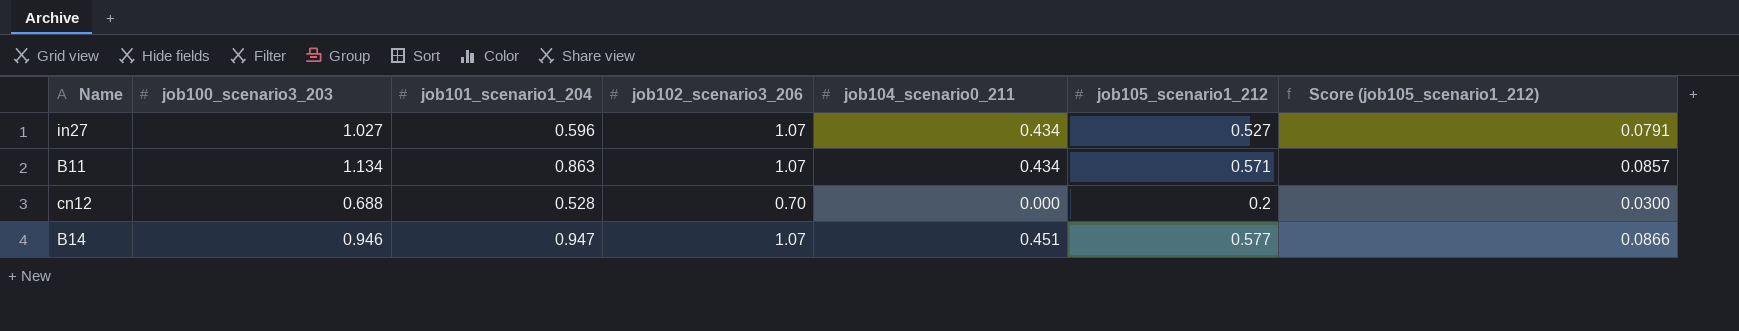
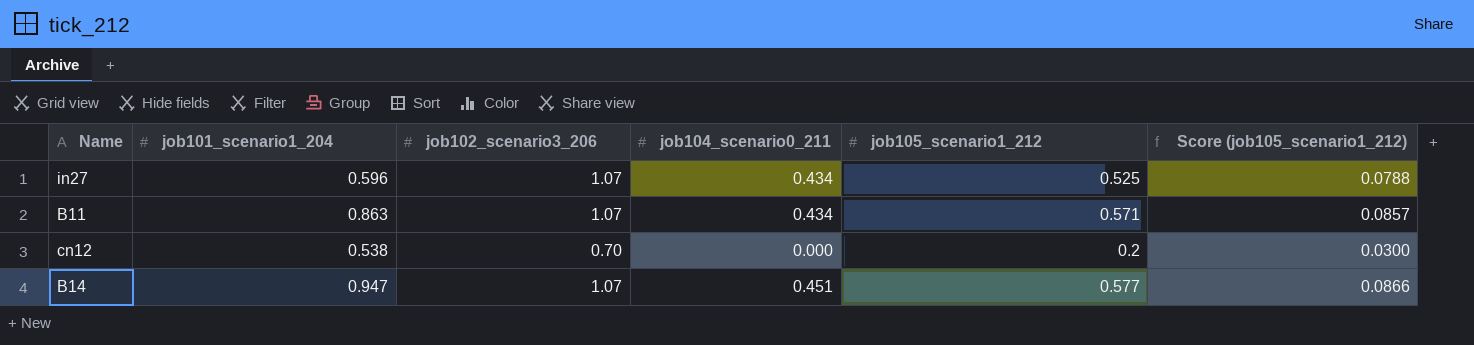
column job100_scenario3_203 | position: 2 -> none
in27 | job105_scenario1_212: 0.527 -> 0.525
in27 | Score (job105_scenario1_212): 0.0791 -> 0.0788
cn12 | job101_scenario1_204: 0.528 -> 0.538

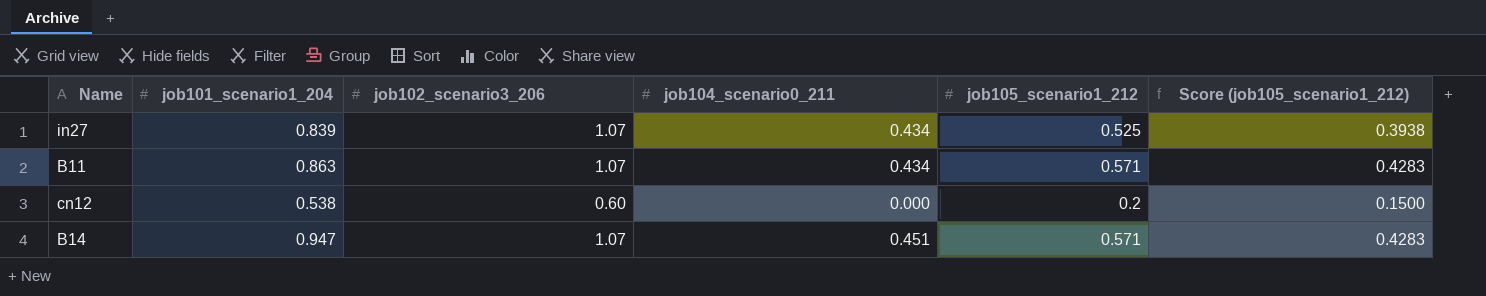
column Score (job105_scenario1_212) | formula: [job105_scenario1_212] * 0.15 -> [job105_scenario1_212] * 0.75
in27 | job101_scenario1_204: 0.596 -> 0.839
cn12 | job102_scenario3_206: 0.70 -> 0.60
B14 | job105_scenario1_212: 0.577 -> 0.571

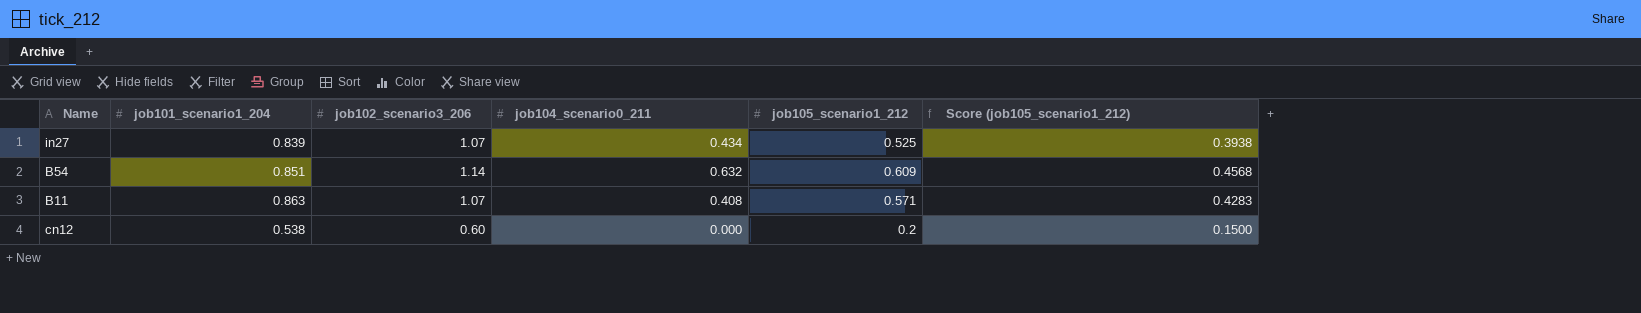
row B14: 0.947 | 1.07 | 0.451 | 0.571 | 0.4283 -> none
row B54: none -> 0.851 | 1.14 | 0.632 | 0.609 | 0.4568
B11 | job104_scenario0_211: 0.434 -> 0.408

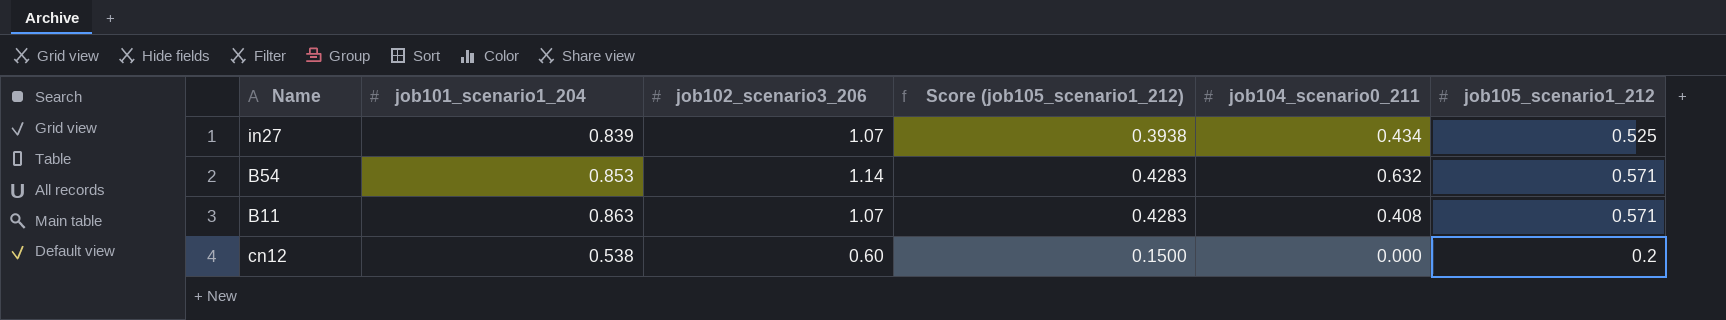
column Score (job105_scenario1_212) | position: 6 -> 4
B54 | job101_scenario1_204: 0.851 -> 0.853
B54 | Score (job105_scenario1_212): 0.4568 -> 0.4283
B54 | job105_scenario1_212: 0.609 -> 0.571

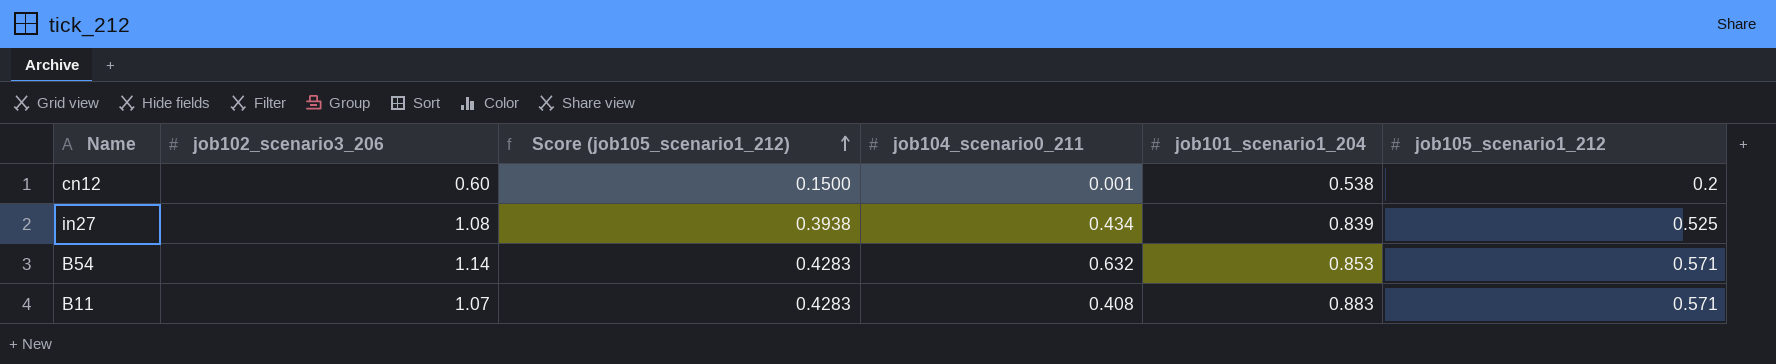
row order: none -> Score (job105_scenario1_212) ascending
column job101_scenario1_204 | position: 2 -> 5
cn12 | job104_scenario0_211: 0.000 -> 0.001
in27 | job102_scenario3_206: 1.07 -> 1.08
B11 | job101_scenario1_204: 0.863 -> 0.883

